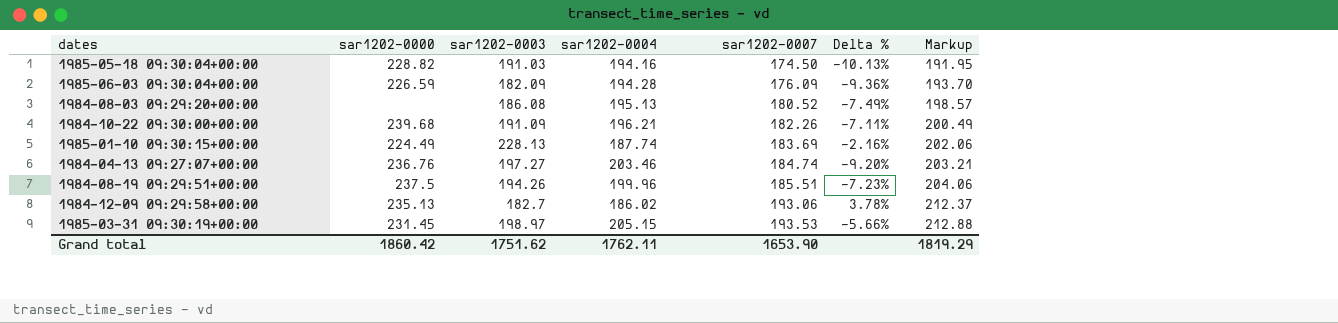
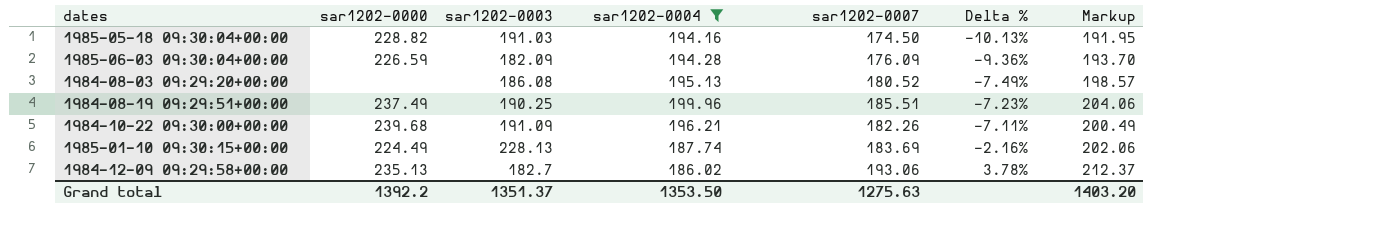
filter: none -> sar1202-0004 <= 199.96
row order: sar1202-0007 ascending -> Delta % ascending
1984-08-19 09:29:51+00:00 | sar1202-0000: 237.5 -> 237.49
1984-08-19 09:29:51+00:00 | sar1202-0003: 194.26 -> 190.25
Grand total | sar1202-0000: 1860.42 -> 1392.2
Grand total | sar1202-0003: 1751.62 -> 1351.37
Grand total | sar1202-0004: 1762.11 -> 1353.50
Grand total | sar1202-0007: 1653.90 -> 1275.63
Grand total | Markup: 1819.29 -> 1403.20

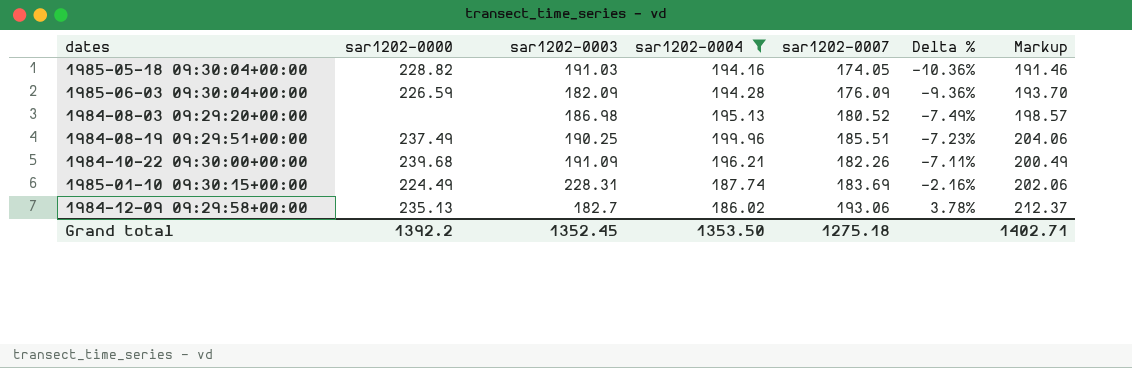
1985-05-18 09:30:04+00:00 | sar1202-0007: 174.50 -> 174.05
1985-05-18 09:30:04+00:00 | Delta %: -10.13% -> -10.36%
1985-05-18 09:30:04+00:00 | Markup: 191.95 -> 191.46
1984-08-03 09:29:20+00:00 | sar1202-0003: 186.08 -> 186.98
1985-01-10 09:30:15+00:00 | sar1202-0003: 228.13 -> 228.31
Grand total | sar1202-0003: 1351.37 -> 1352.45
Grand total | sar1202-0007: 1275.63 -> 1275.18
Grand total | Markup: 1403.20 -> 1402.71

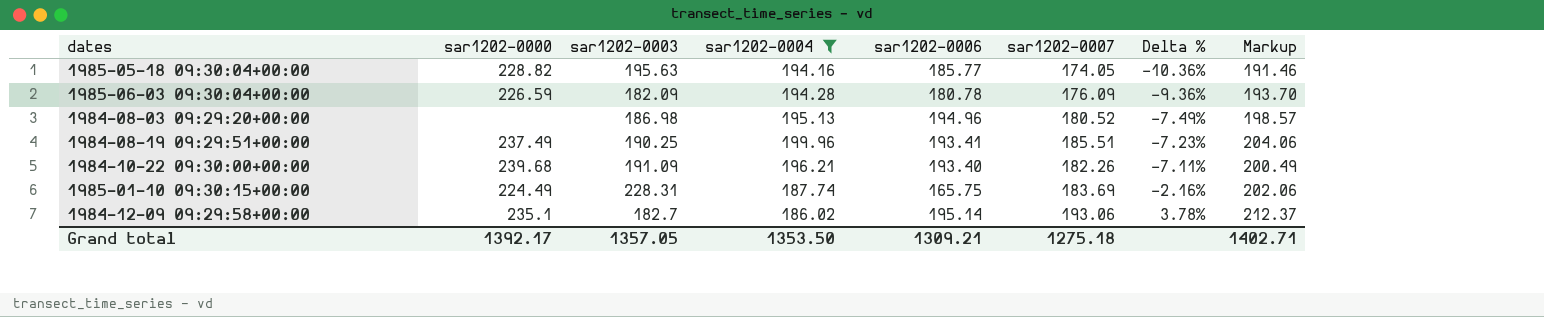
column sar1202-0006 | position: none -> 5
1985-05-18 09:30:04+00:00 | sar1202-0003: 191.03 -> 195.63
1984-12-09 09:29:58+00:00 | sar1202-0000: 235.13 -> 235.1
Grand total | sar1202-0000: 1392.2 -> 1392.17
Grand total | sar1202-0003: 1352.45 -> 1357.05

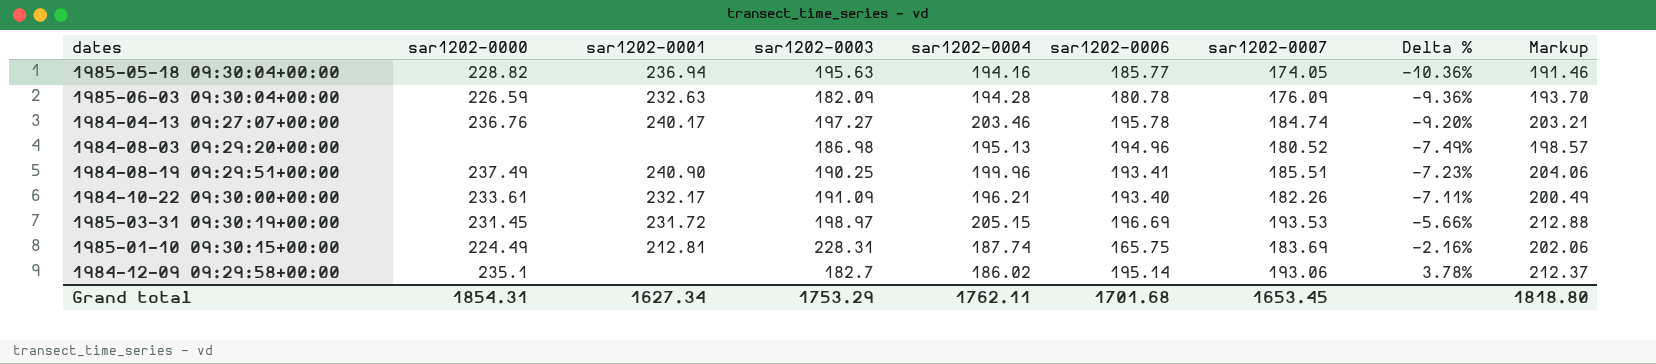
filter: sar1202-0004 <= 199.96 -> none
column sar1202-0001 | position: none -> 3
1984-10-22 09:30:00+00:00 | sar1202-0000: 239.68 -> 233.61
Grand total | sar1202-0000: 1392.17 -> 1854.31
Grand total | sar1202-0003: 1357.05 -> 1753.29
Grand total | sar1202-0004: 1353.50 -> 1762.11
Grand total | sar1202-0006: 1309.21 -> 1701.68
Grand total | sar1202-0007: 1275.18 -> 1653.45
Grand total | Markup: 1402.71 -> 1818.80

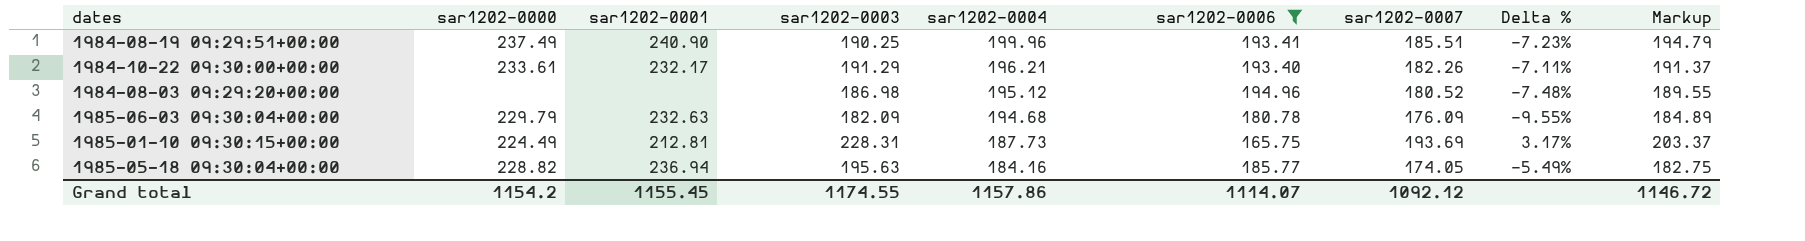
filter: none -> sar1202-0006 <= 194.96
row order: Delta % ascending -> sar1202-0004 descending
column Markup | formula: [sar1202-0007] * 1.1 -> [sar1202-0007] * 1.05
1984-10-22 09:30:00+00:00 | sar1202-0003: 191.09 -> 191.29
1984-08-03 09:29:20+00:00 | sar1202-0004: 195.13 -> 195.12
1984-08-03 09:29:20+00:00 | Delta %: -7.49% -> -7.48%
1985-06-03 09:30:04+00:00 | sar1202-0000: 226.59 -> 229.79
1985-06-03 09:30:04+00:00 | sar1202-0004: 194.28 -> 194.68
1985-06-03 09:30:04+00:00 | Delta %: -9.36% -> -9.55%
1985-01-10 09:30:15+00:00 | sar1202-0004: 187.74 -> 187.73
1985-01-10 09:30:15+00:00 | sar1202-0007: 183.69 -> 193.69
1985-01-10 09:30:15+00:00 | Delta %: -2.16% -> 3.17%
1985-05-18 09:30:04+00:00 | sar1202-0004: 194.16 -> 184.16
1985-05-18 09:30:04+00:00 | Delta %: -10.36% -> -5.49%
Grand total | sar1202-0000: 1854.31 -> 1154.2
Grand total | sar1202-0001: 1627.34 -> 1155.45
Grand total | sar1202-0003: 1753.29 -> 1174.55
Grand total | sar1202-0004: 1762.11 -> 1157.86
Grand total | sar1202-0006: 1701.68 -> 1114.07
Grand total | sar1202-0007: 1653.45 -> 1092.12
Grand total | Markup: 1818.80 -> 1146.72

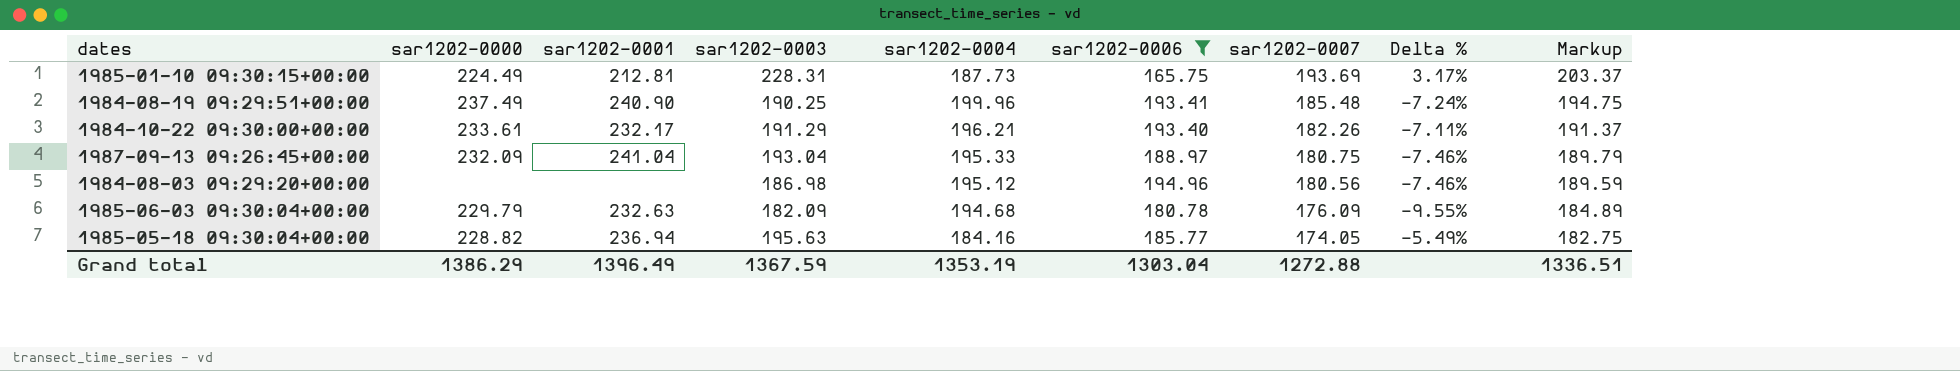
row order: sar1202-0004 descending -> sar1202-0007 descending
1984-08-19 09:29:51+00:00 | sar1202-0007: 185.51 -> 185.48
1984-08-19 09:29:51+00:00 | Delta %: -7.23% -> -7.24%
1984-08-19 09:29:51+00:00 | Markup: 194.79 -> 194.75
row 1987-09-13 09:26:45+00:00: none -> 232.09 | 241.04 | 193.04 | 195.33 | 188.97 | 180.75 | -7.46% | 189.79
1984-08-03 09:29:20+00:00 | sar1202-0007: 180.52 -> 180.56
1984-08-03 09:29:20+00:00 | Delta %: -7.48% -> -7.46%
1984-08-03 09:29:20+00:00 | Markup: 189.55 -> 189.59
Grand total | sar1202-0000: 1154.2 -> 1386.29
Grand total | sar1202-0001: 1155.45 -> 1396.49
Grand total | sar1202-0003: 1174.55 -> 1367.59
Grand total | sar1202-0004: 1157.86 -> 1353.19
Grand total | sar1202-0006: 1114.07 -> 1303.04
Grand total | sar1202-0007: 1092.12 -> 1272.88
Grand total | Markup: 1146.72 -> 1336.51

